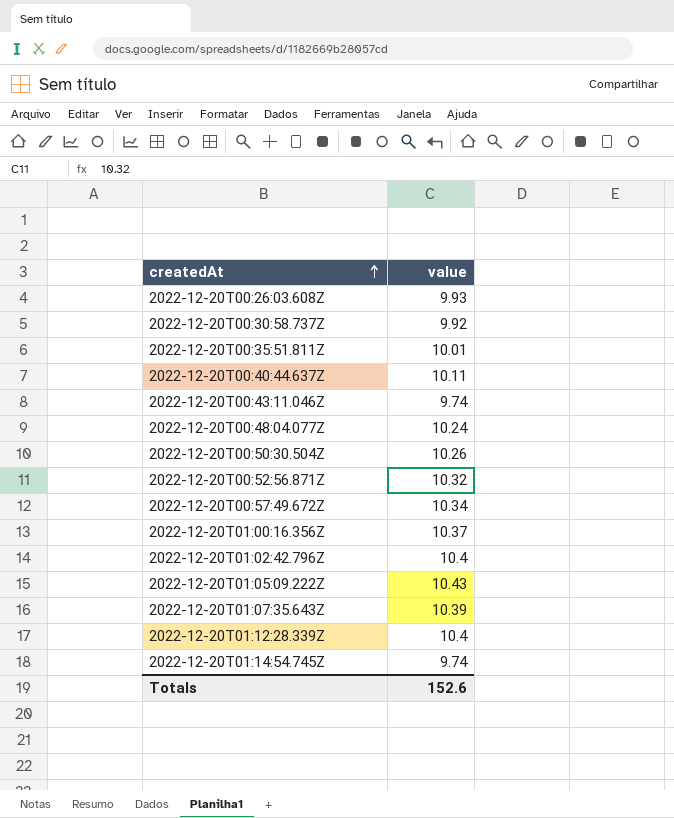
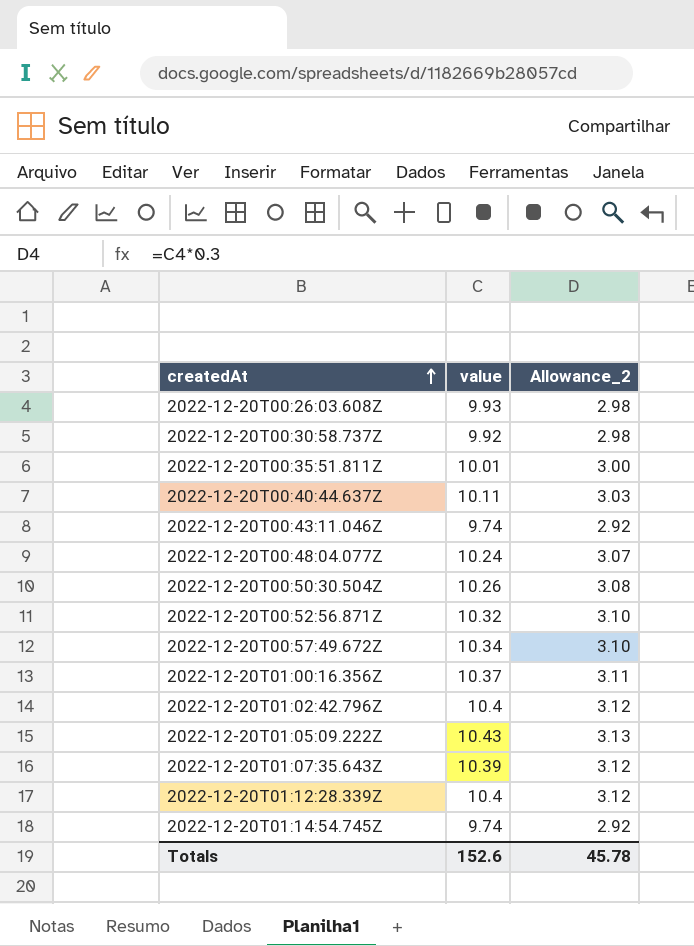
column Allowance_2 | formula: none -> [value] * 0.3

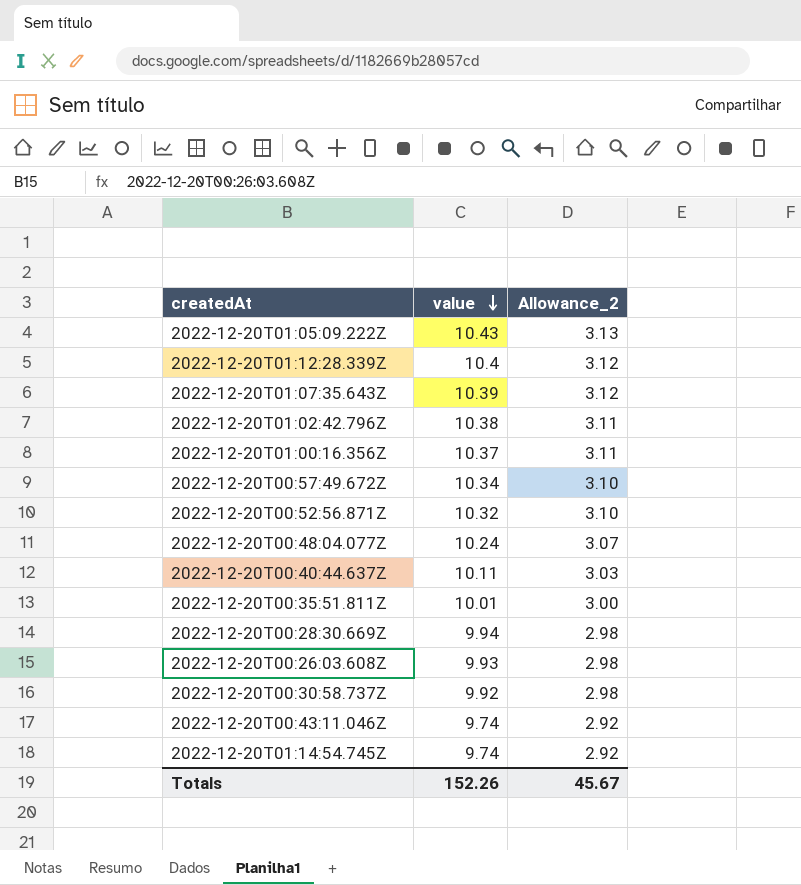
row order: createdAt ascending -> value descending
row 2022-12-20T00:50:30.504Z: 10.26 | 3.08 -> none
2022-12-20T01:02:42.796Z | value: 10.4 -> 10.38
2022-12-20T01:02:42.796Z | Allowance_2: 3.12 -> 3.11
row 2022-12-20T00:28:30.669Z: none -> 9.94 | 2.98
Totals | value: 152.6 -> 152.26
Totals | Allowance_2: 45.78 -> 45.67

